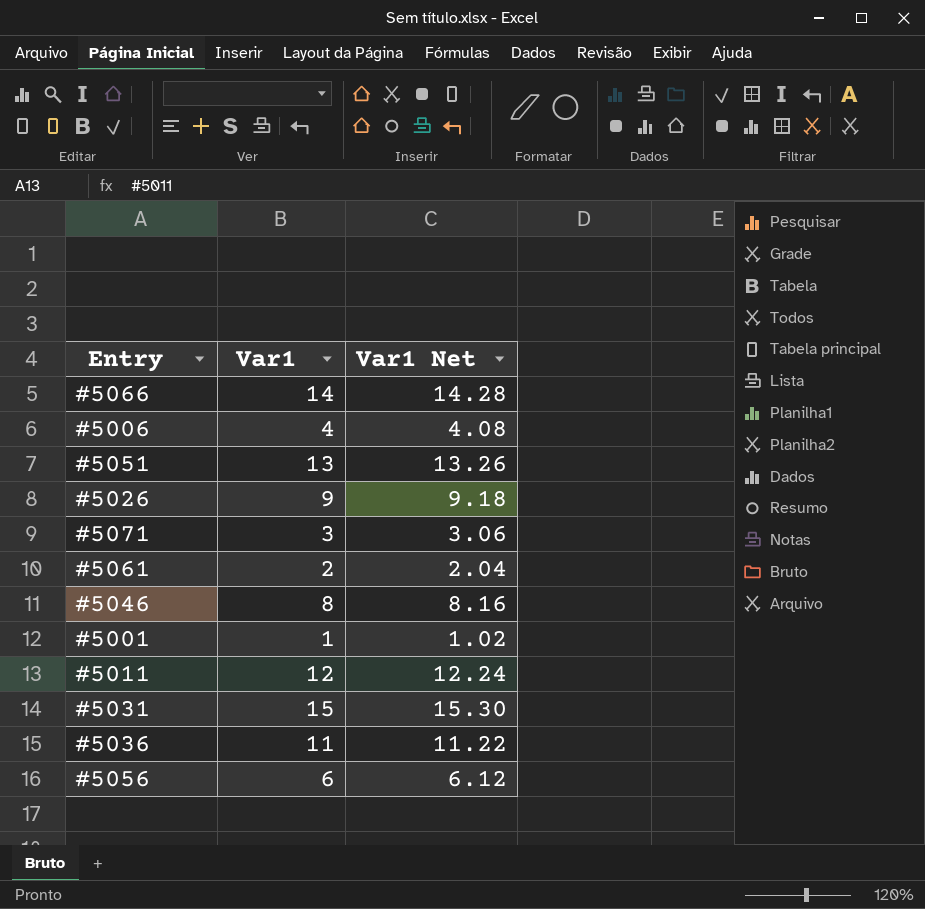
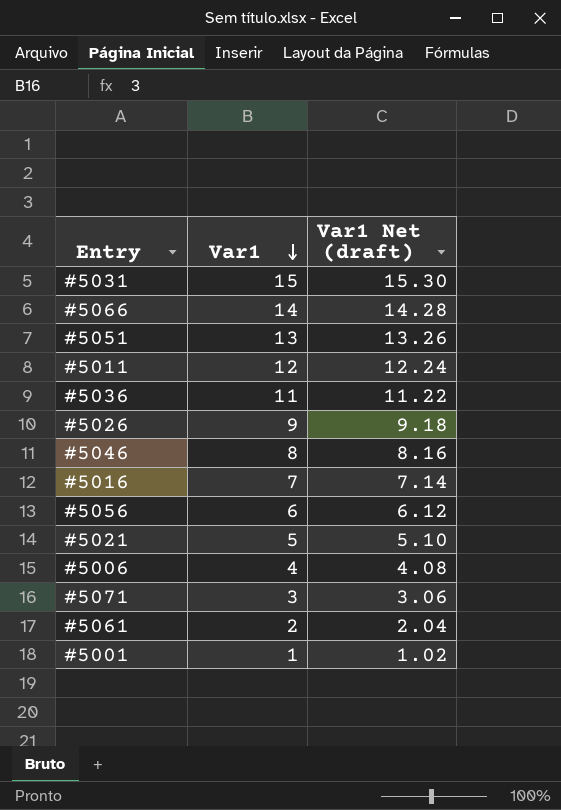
row order: none -> Var1 descending
column name: Var1 Net -> Var1 Net (draft)
row #5016: none -> 7 | 7.14
row #5021: none -> 5 | 5.10

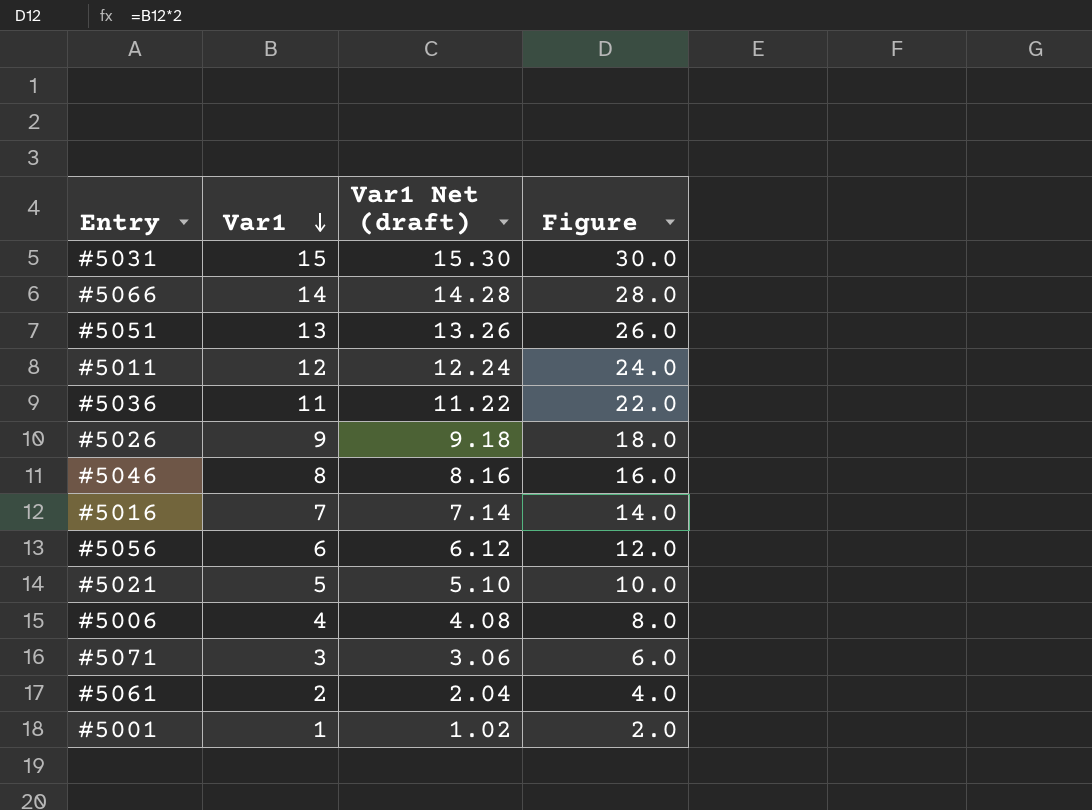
column Figure | formula: none -> [Var1] * 2

